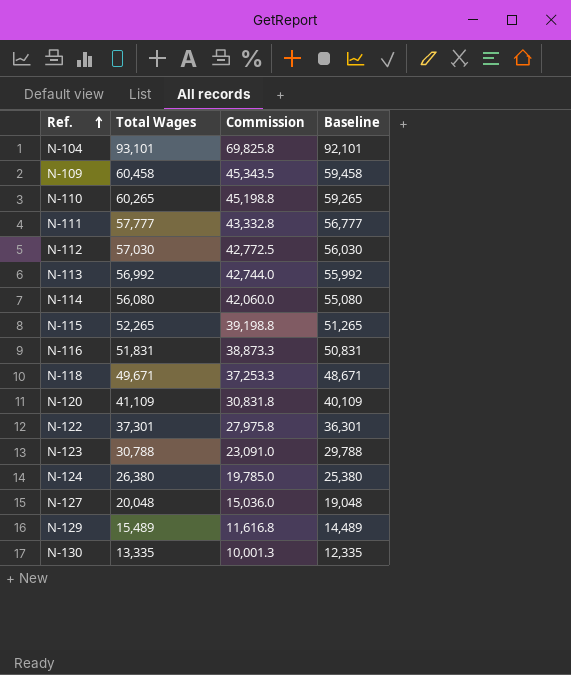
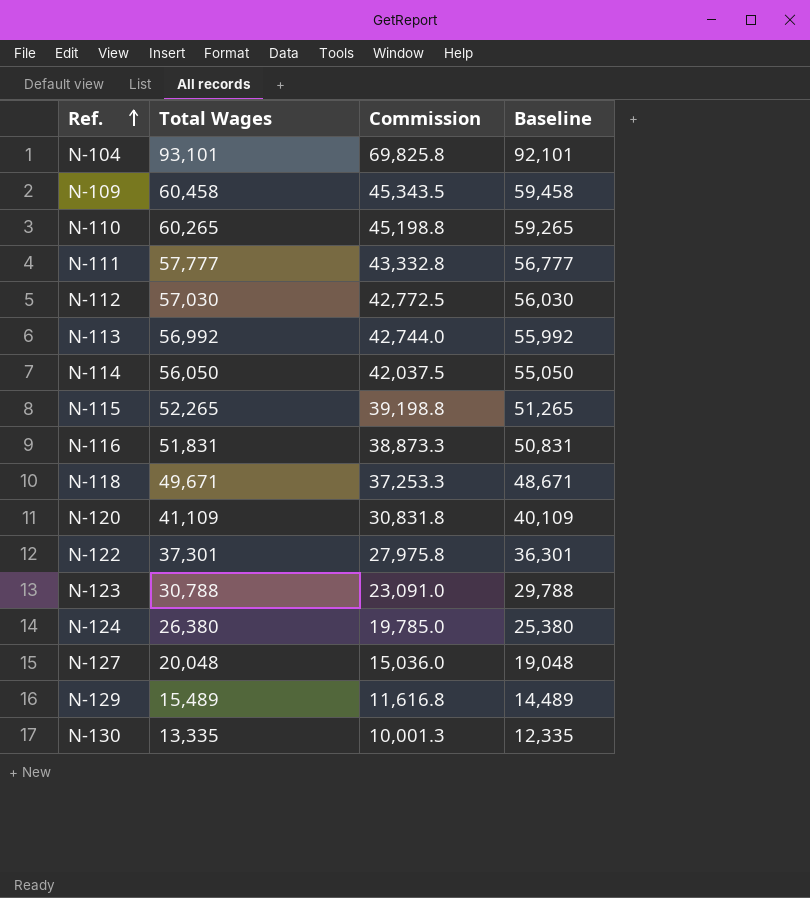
N-114 | Total Wages: 56,080 -> 56,050
N-114 | Commission: 42,060.0 -> 42,037.5
N-114 | Baseline: 55,080 -> 55,050

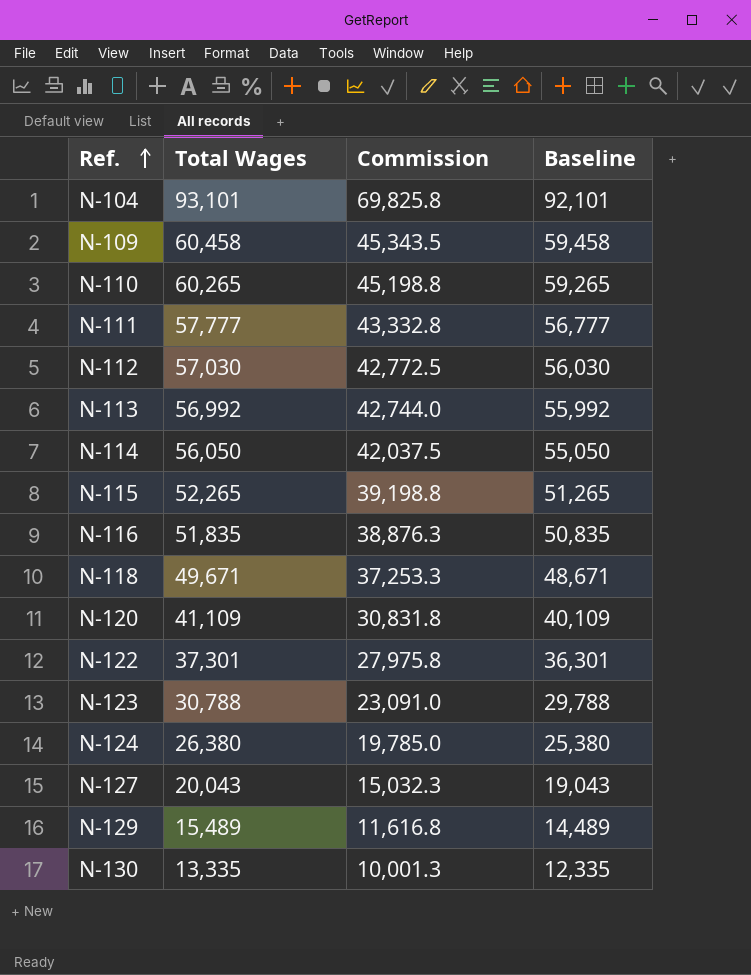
N-116 | Total Wages: 51,831 -> 51,835
N-116 | Commission: 38,873.3 -> 38,876.3
N-116 | Baseline: 50,831 -> 50,835
N-127 | Total Wages: 20,048 -> 20,043
N-127 | Commission: 15,036.0 -> 15,032.3
N-127 | Baseline: 19,048 -> 19,043

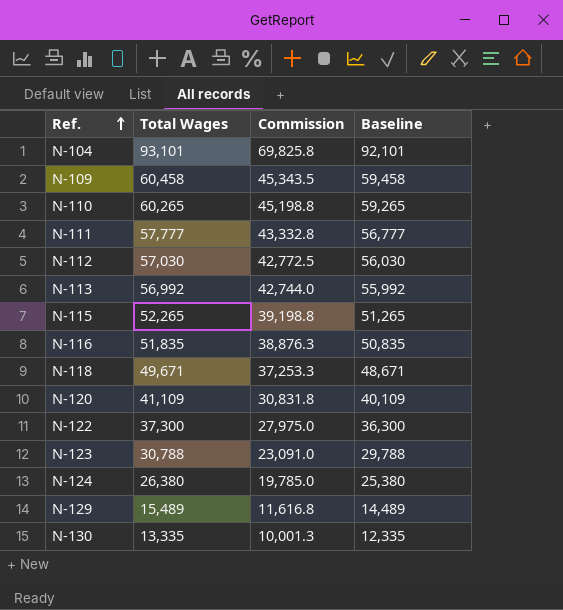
row N-114: 56,050 | 42,037.5 | 55,050 -> none
row N-127: 20,043 | 15,032.3 | 19,043 -> none
N-122 | Total Wages: 37,301 -> 37,300
N-122 | Commission: 27,975.8 -> 27,975.0
N-122 | Baseline: 36,301 -> 36,300

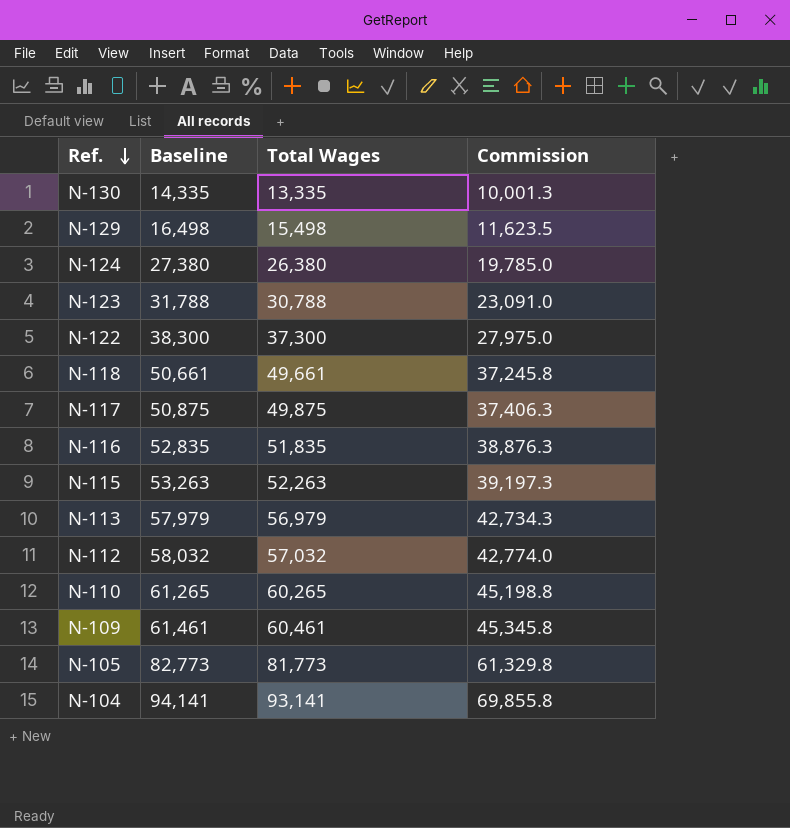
row order: Ref. ascending -> Ref. descending
column Baseline | formula: [Total Wages] - 1000 -> [Total Wages] + 1000
column Baseline | position: 4 -> 2
row N-111: 57,777 | 43,332.8 | 56,777 -> none
row N-120: 41,109 | 30,831.8 | 40,109 -> none
N-129 | Total Wages: 15,489 -> 15,498
N-129 | Commission: 11,616.8 -> 11,623.5
N-118 | Total Wages: 49,671 -> 49,661
N-118 | Commission: 37,253.3 -> 37,245.8
row N-117: none -> 50,875 | 49,875 | 37,406.3
N-115 | Total Wages: 52,265 -> 52,263
N-115 | Commission: 39,198.8 -> 39,197.3
N-113 | Total Wages: 56,992 -> 56,979
N-113 | Commission: 42,744.0 -> 42,734.3
N-112 | Total Wages: 57,030 -> 57,032
N-112 | Commission: 42,772.5 -> 42,774.0
N-109 | Total Wages: 60,458 -> 60,461
N-109 | Commission: 45,343.5 -> 45,345.8
row N-105: none -> 82,773 | 81,773 | 61,329.8
N-104 | Total Wages: 93,101 -> 93,141
N-104 | Commission: 69,825.8 -> 69,855.8

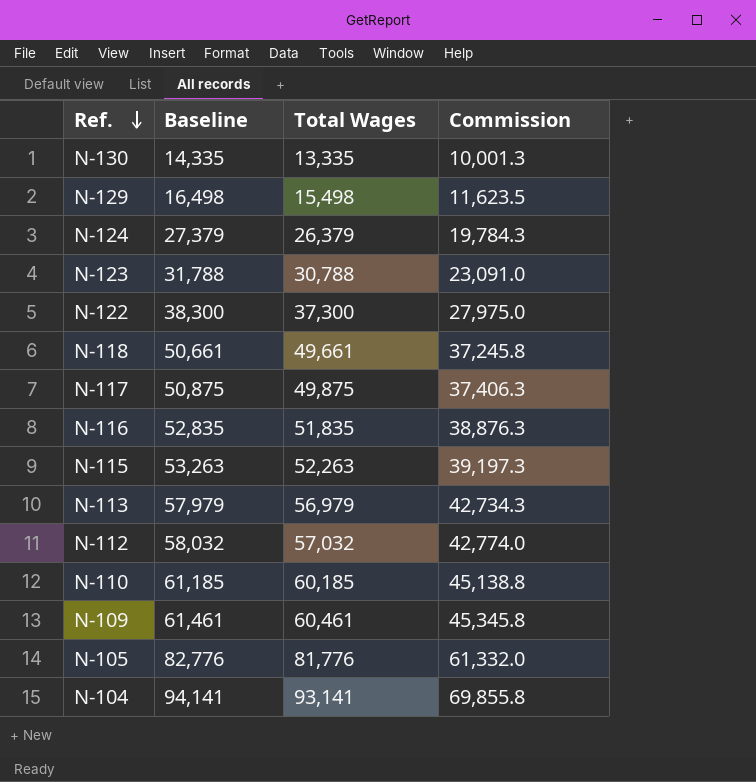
N-124 | Baseline: 27,380 -> 27,379
N-124 | Total Wages: 26,380 -> 26,379
N-124 | Commission: 19,785.0 -> 19,784.3
N-110 | Baseline: 61,265 -> 61,185
N-110 | Total Wages: 60,265 -> 60,185
N-110 | Commission: 45,198.8 -> 45,138.8
N-105 | Baseline: 82,773 -> 82,776
N-105 | Total Wages: 81,773 -> 81,776
N-105 | Commission: 61,329.8 -> 61,332.0

